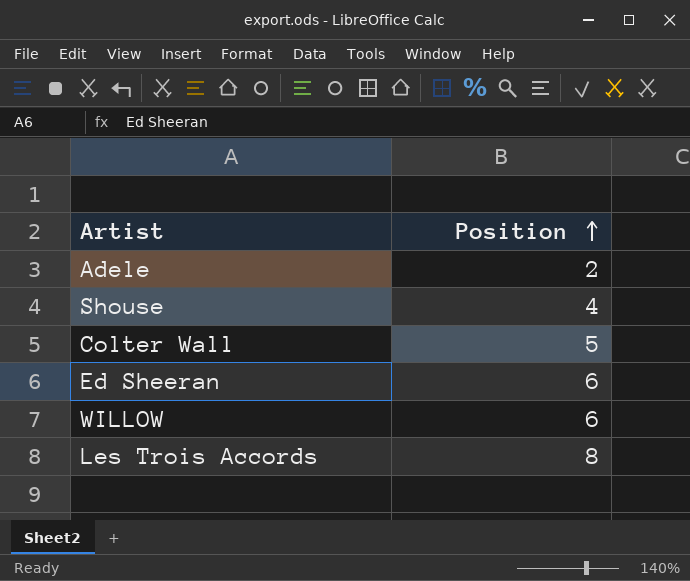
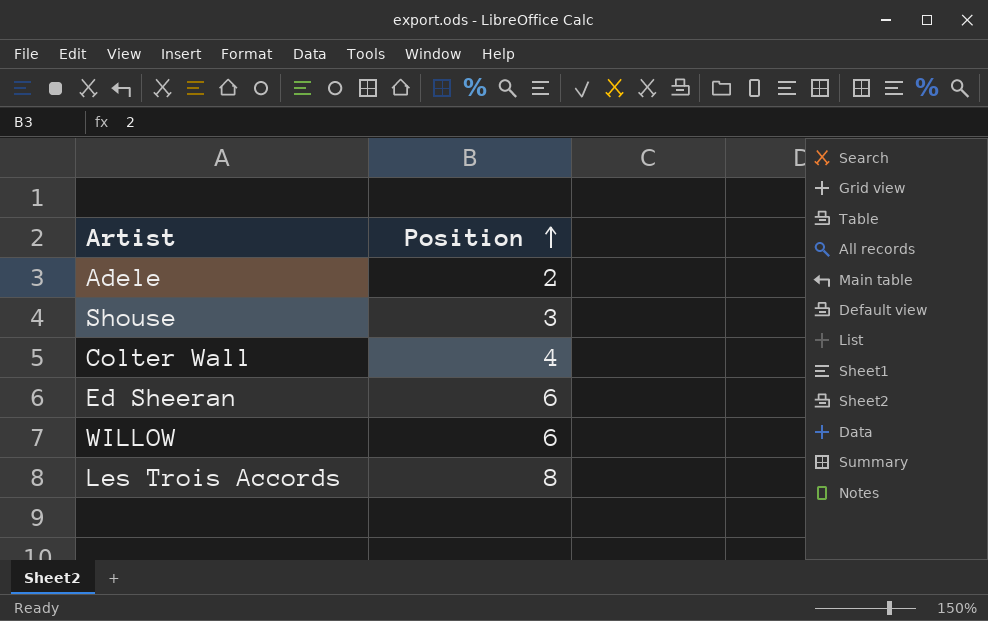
Shouse | Position: 4 -> 3
Colter Wall | Position: 5 -> 4

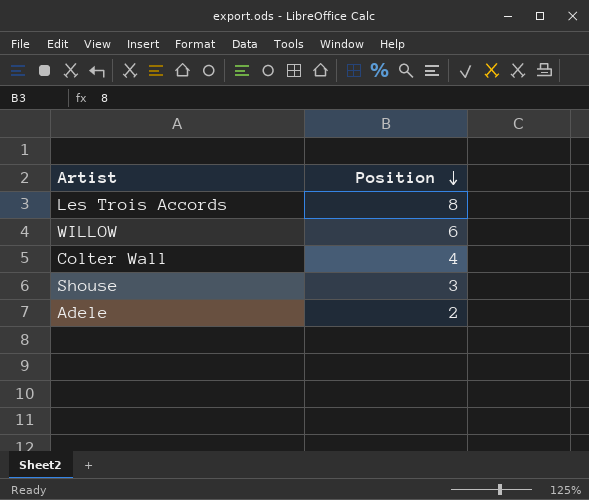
row order: Position ascending -> Position descending
row Ed Sheeran: 6 -> none

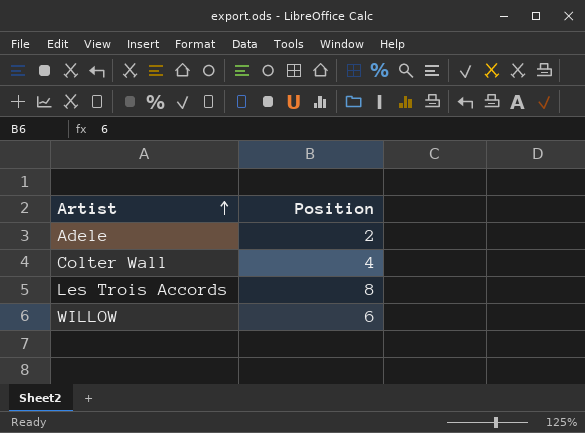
row order: Position descending -> Artist ascending
row Shouse: 3 -> none

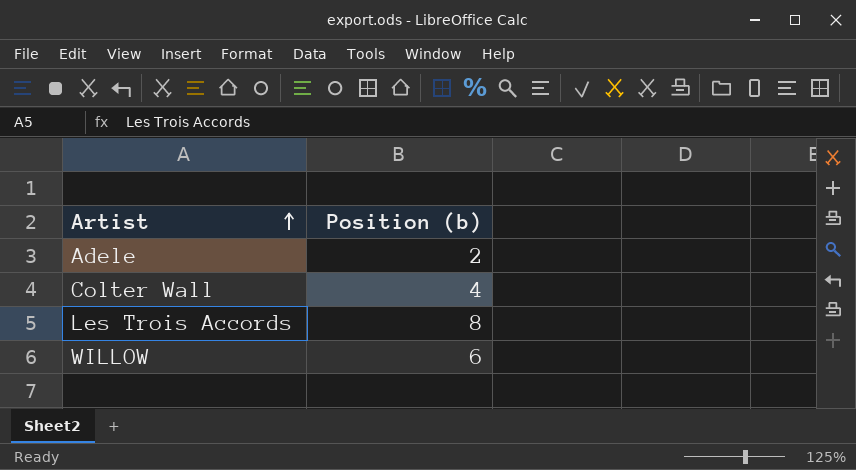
column name: Position -> Position (b)

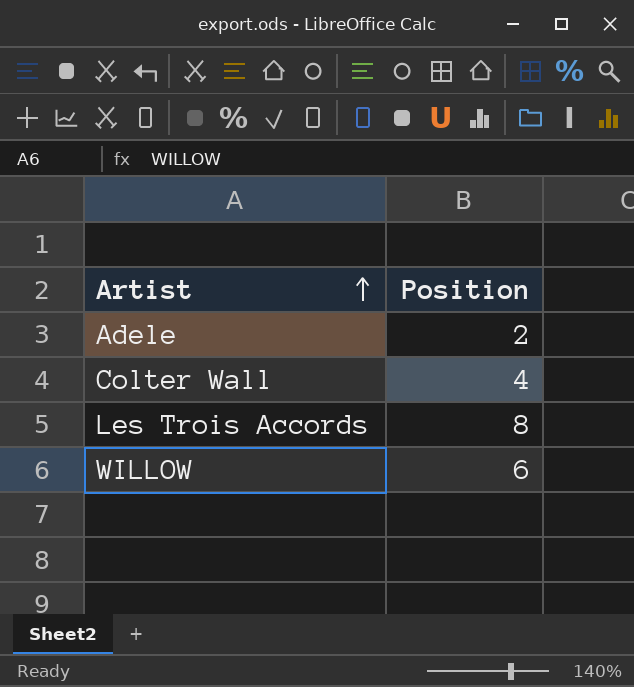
column name: Position (b) -> Position

